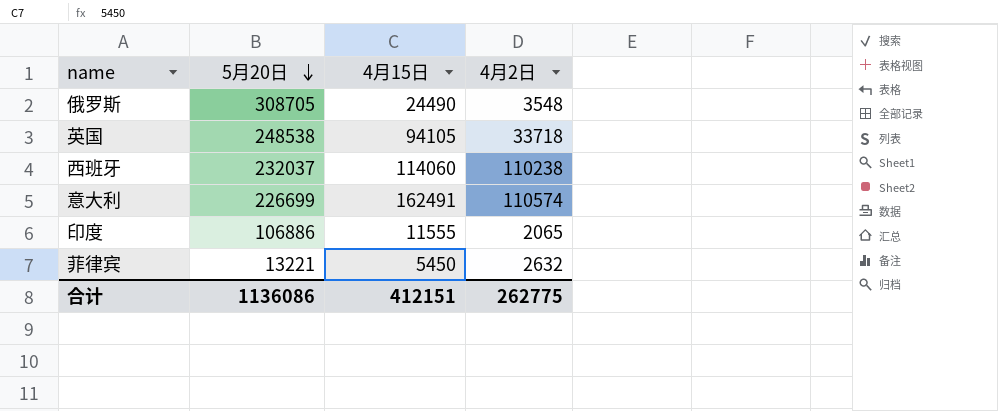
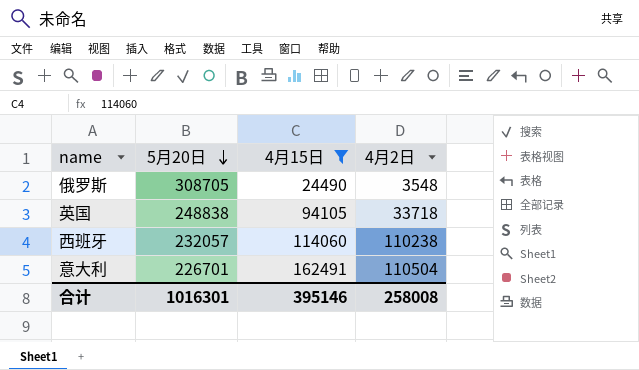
filter: none -> 4月15日 >= 24490
英国 | 5月20日: 248538 -> 248838
西班牙 | 5月20日: 232037 -> 232057
意大利 | 5月20日: 226699 -> 226701
意大利 | 4月2日: 110574 -> 110504
合计 | 5月20日: 1136086 -> 1016301
合计 | 4月15日: 412151 -> 395146
合计 | 4月2日: 262775 -> 258008

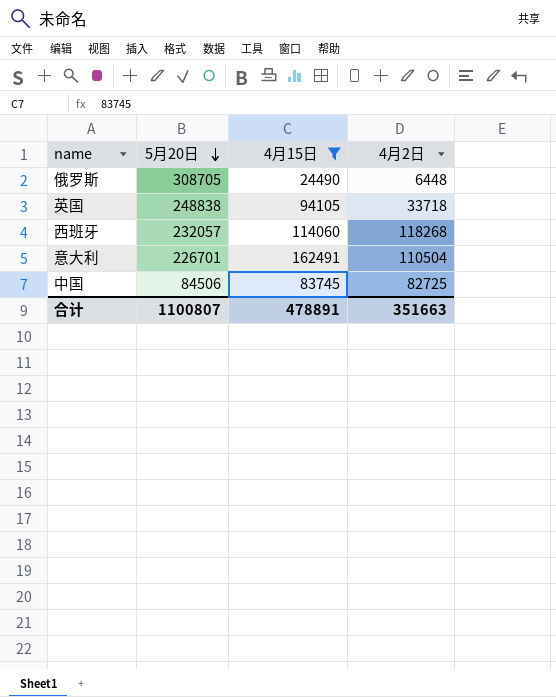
俄罗斯 | 4月2日: 3548 -> 6448
西班牙 | 4月2日: 110238 -> 118268
row 中国: none -> 84506 | 83745 | 82725
合计 | 5月20日: 1016301 -> 1100807
合计 | 4月15日: 395146 -> 478891
合计 | 4月2日: 258008 -> 351663

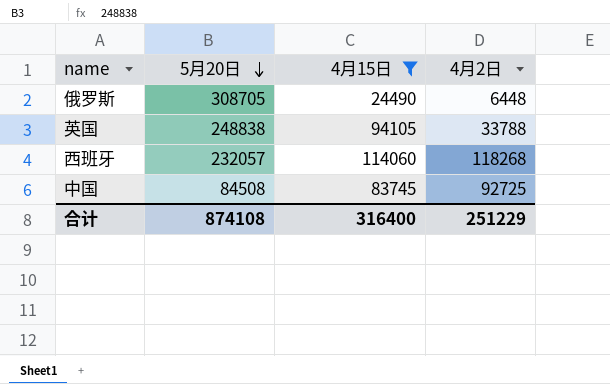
row 意大利: 226701 | 162491 | 110504 -> none
英国 | 4月2日: 33718 -> 33788
中国 | 5月20日: 84506 -> 84508
中国 | 4月2日: 82725 -> 92725
合计 | 5月20日: 1100807 -> 874108
合计 | 4月15日: 478891 -> 316400
合计 | 4月2日: 351663 -> 251229

